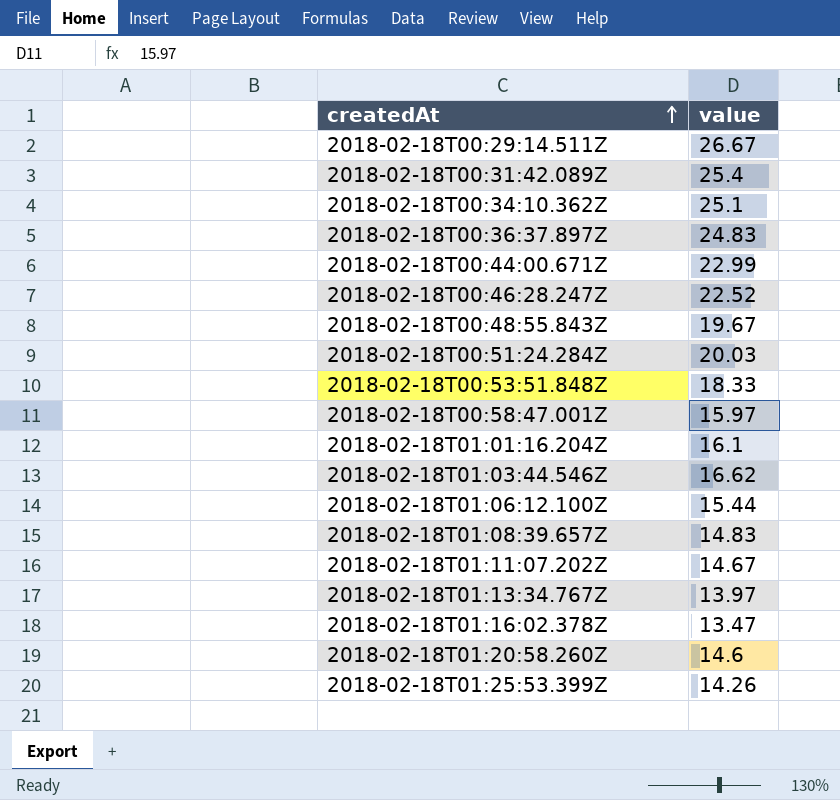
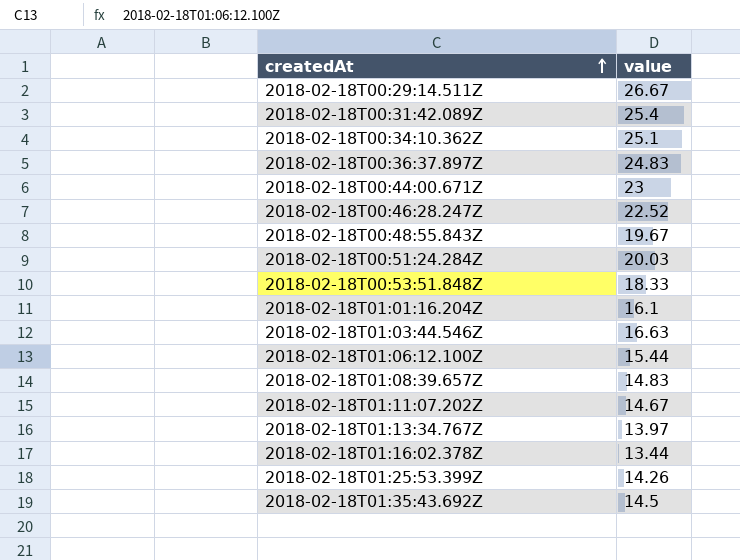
row 2018-02-18T00:58:47.001Z: 15.97 -> none
row 2018-02-18T01:20:58.260Z: 14.6 -> none
2018-02-18T00:44:00.671Z | value: 22.99 -> 23
2018-02-18T01:03:44.546Z | value: 16.62 -> 16.63
2018-02-18T01:16:02.378Z | value: 13.47 -> 13.44
row 2018-02-18T01:35:43.692Z: none -> 14.5

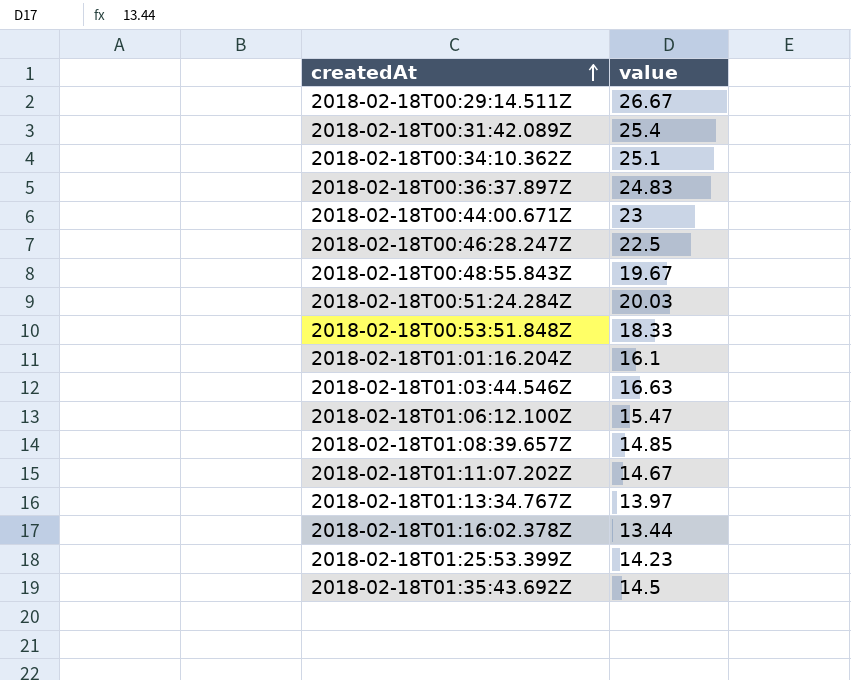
2018-02-18T00:46:28.247Z | value: 22.52 -> 22.5
2018-02-18T01:06:12.100Z | value: 15.44 -> 15.47
2018-02-18T01:08:39.657Z | value: 14.83 -> 14.85
2018-02-18T01:25:53.399Z | value: 14.26 -> 14.23

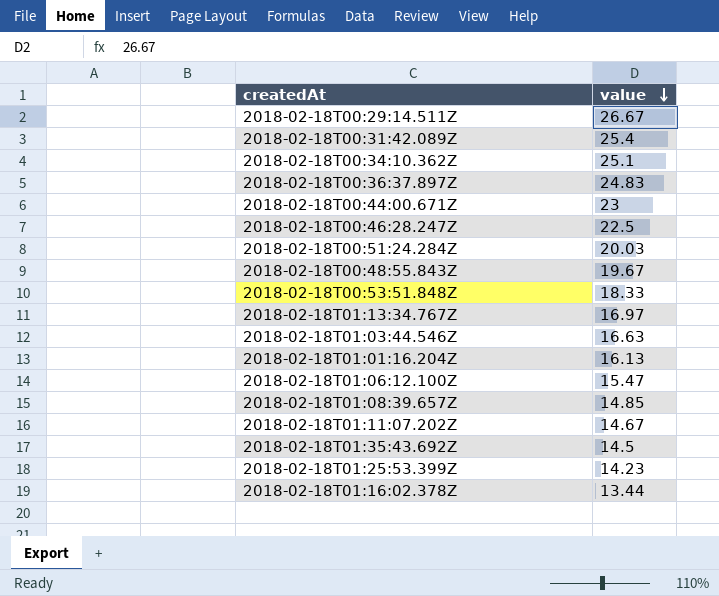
row order: createdAt ascending -> value descending
2018-02-18T01:13:34.767Z | value: 13.97 -> 16.97
2018-02-18T01:01:16.204Z | value: 16.1 -> 16.13

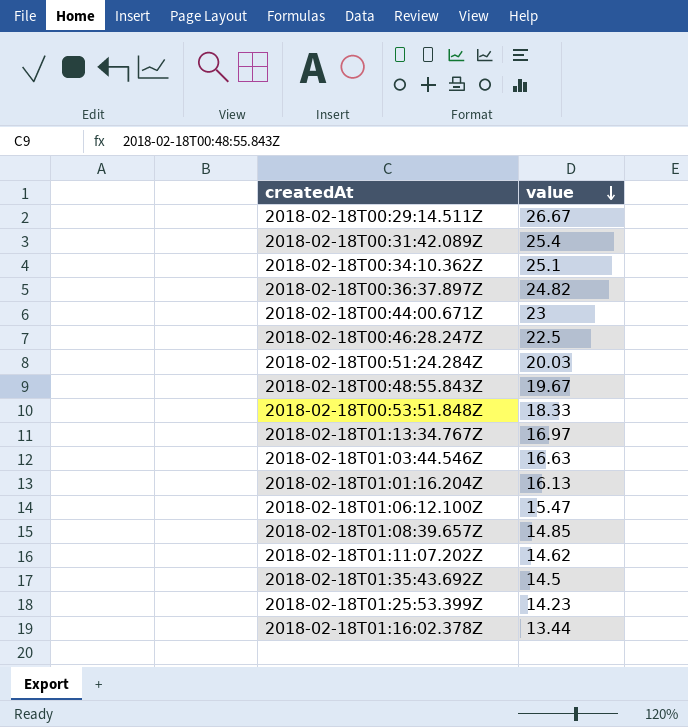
2018-02-18T00:36:37.897Z | value: 24.83 -> 24.82
2018-02-18T01:11:07.202Z | value: 14.67 -> 14.62

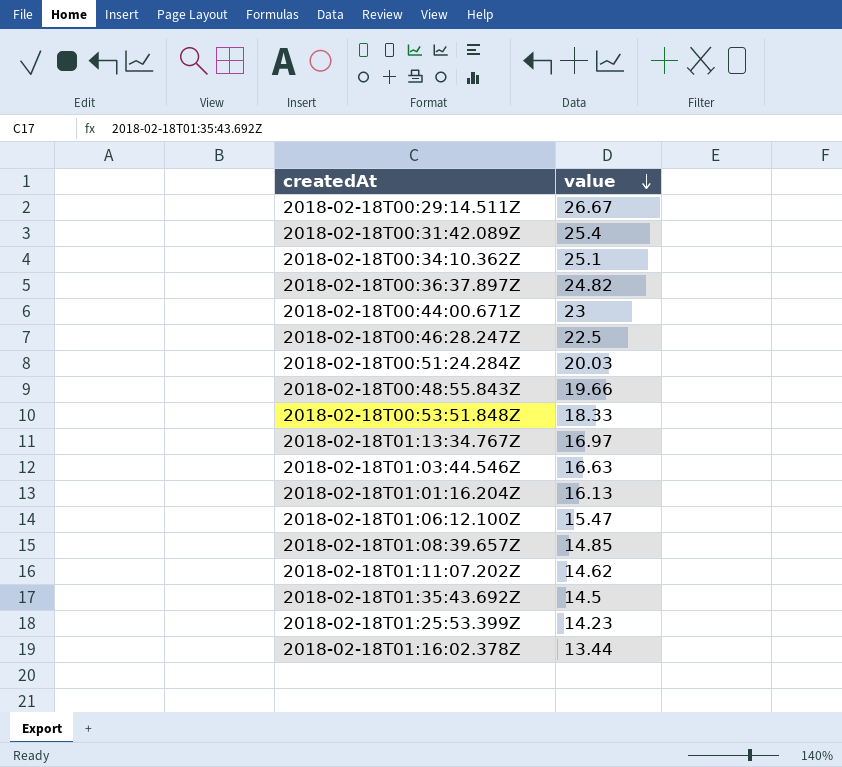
2018-02-18T00:48:55.843Z | value: 19.67 -> 19.66

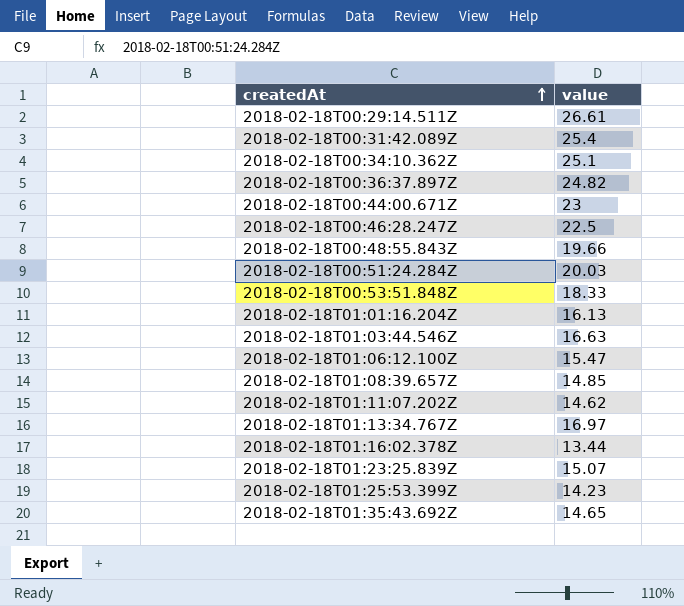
row order: value descending -> createdAt ascending
2018-02-18T00:29:14.511Z | value: 26.67 -> 26.61
row 2018-02-18T01:23:25.839Z: none -> 15.07
2018-02-18T01:35:43.692Z | value: 14.5 -> 14.65

